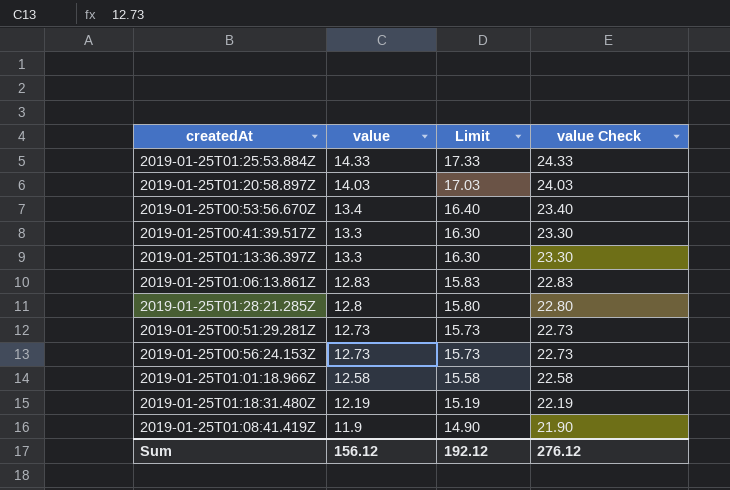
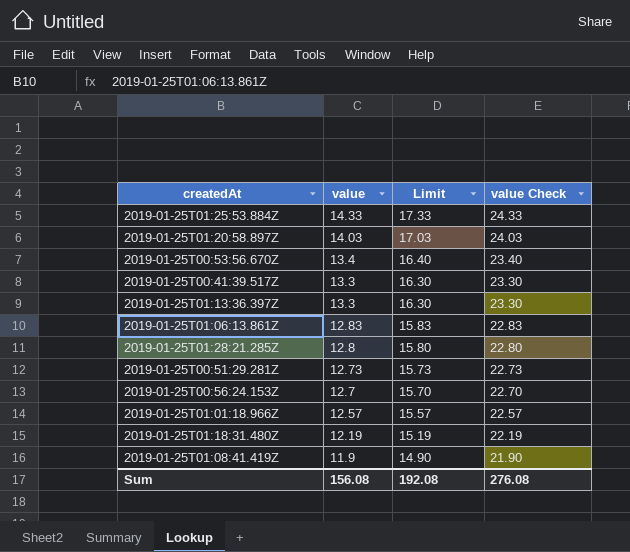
2019-01-25T00:56:24.153Z | value: 12.73 -> 12.7
2019-01-25T00:56:24.153Z | Limit: 15.73 -> 15.70
2019-01-25T00:56:24.153Z | value Check: 22.73 -> 22.70
2019-01-25T01:01:18.966Z | value: 12.58 -> 12.57
2019-01-25T01:01:18.966Z | Limit: 15.58 -> 15.57
2019-01-25T01:01:18.966Z | value Check: 22.58 -> 22.57
Sum | value: 156.12 -> 156.08
Sum | Limit: 192.12 -> 192.08
Sum | value Check: 276.12 -> 276.08

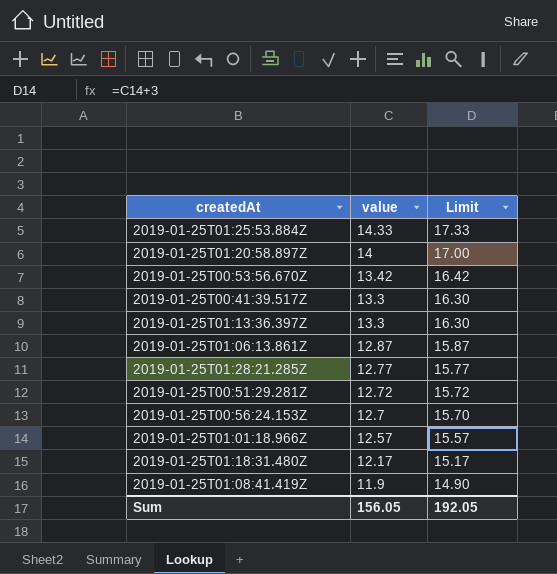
column value Check | formula: [value] + 10 -> none
2019-01-25T01:20:58.897Z | value: 14.03 -> 14
2019-01-25T01:20:58.897Z | Limit: 17.03 -> 17.00
2019-01-25T00:53:56.670Z | value: 13.4 -> 13.42
2019-01-25T00:53:56.670Z | Limit: 16.40 -> 16.42
2019-01-25T01:06:13.861Z | value: 12.83 -> 12.87
2019-01-25T01:06:13.861Z | Limit: 15.83 -> 15.87
2019-01-25T01:28:21.285Z | value: 12.8 -> 12.77
2019-01-25T01:28:21.285Z | Limit: 15.80 -> 15.77
2019-01-25T00:51:29.281Z | value: 12.73 -> 12.72
2019-01-25T00:51:29.281Z | Limit: 15.73 -> 15.72
2019-01-25T01:18:31.480Z | value: 12.19 -> 12.17
2019-01-25T01:18:31.480Z | Limit: 15.19 -> 15.17
Sum | value: 156.08 -> 156.05
Sum | Limit: 192.08 -> 192.05

